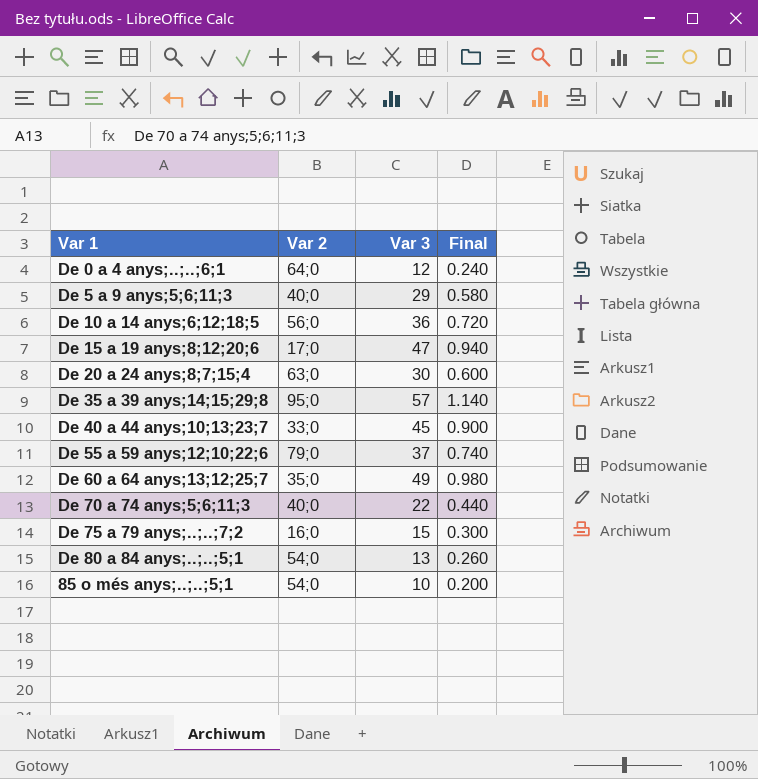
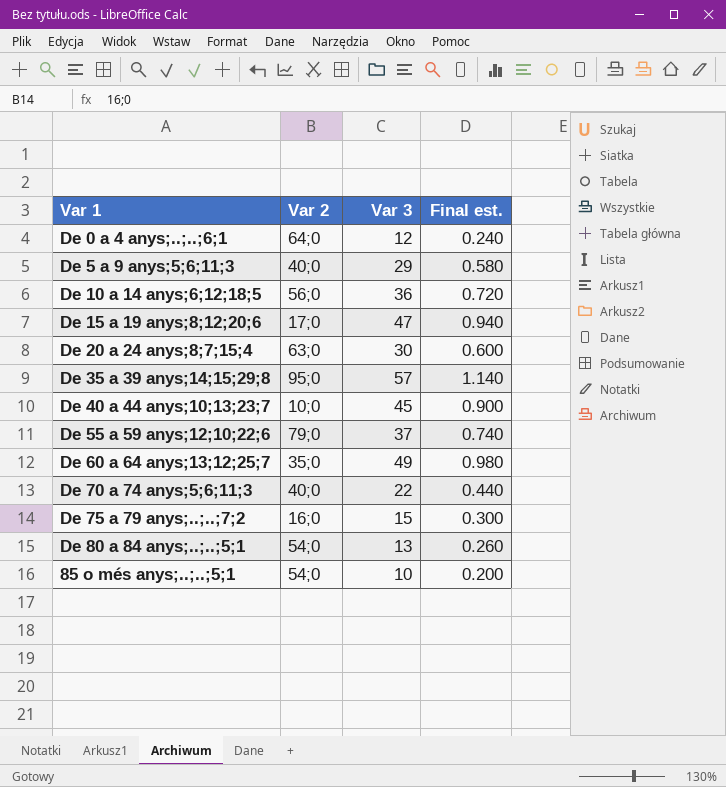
column name: Final -> Final est.
De 40 a 44 anys;10;13;23;7 | Var 2: 33;0 -> 10;0

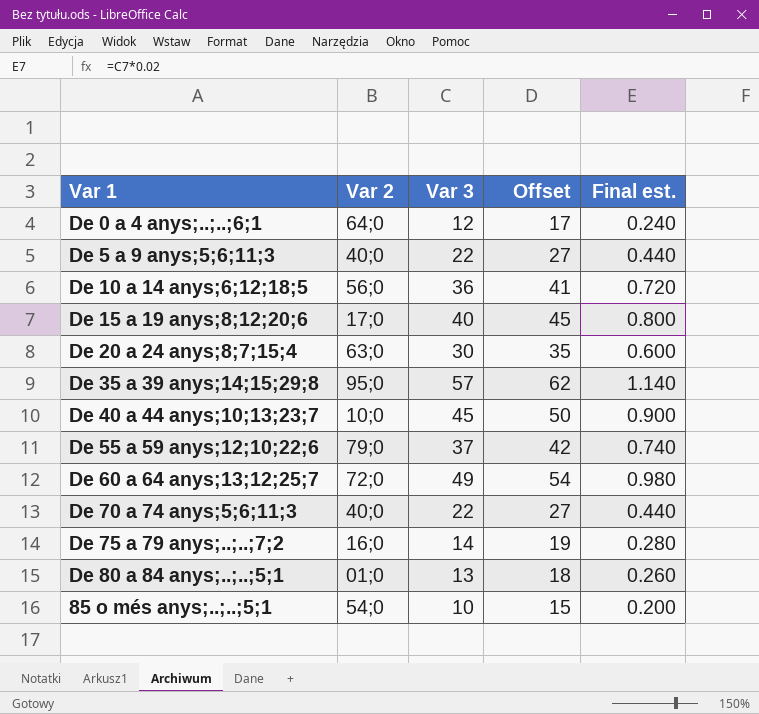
column Offset | formula: none -> [Var 3] + 5
De 5 a 9 anys;5;6;11;3 | Var 3: 29 -> 22
De 5 a 9 anys;5;6;11;3 | Final est.: 0.580 -> 0.440
De 15 a 19 anys;8;12;20;6 | Var 3: 47 -> 40
De 15 a 19 anys;8;12;20;6 | Final est.: 0.940 -> 0.800
De 60 a 64 anys;13;12;25;7 | Var 2: 35;0 -> 72;0
De 75 a 79 anys;..;..;7;2 | Var 3: 15 -> 14
De 75 a 79 anys;..;..;7;2 | Final est.: 0.300 -> 0.280
De 80 a 84 anys;..;..;5;1 | Var 2: 54;0 -> 01;0

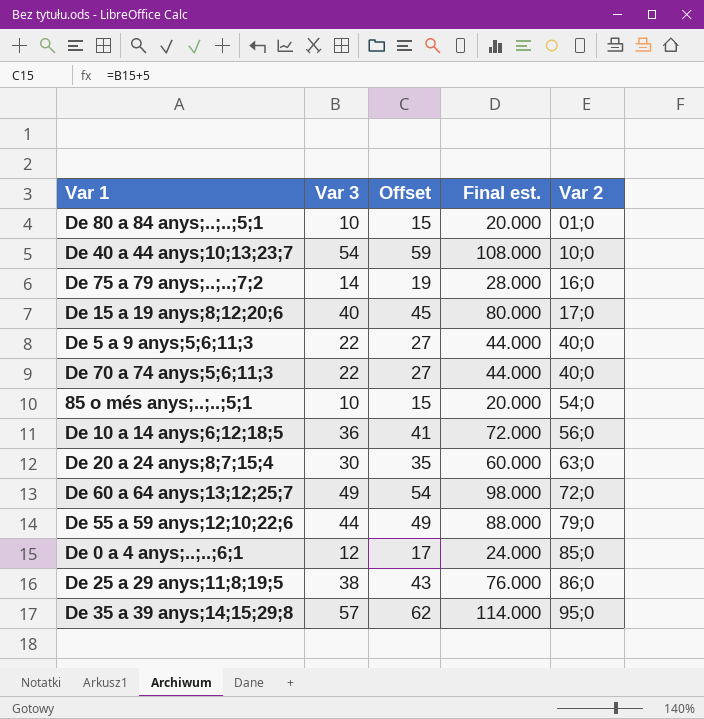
row order: none -> Var 2 ascending
column Final est. | formula: [Var 3] * 0.02 -> [Var 3] * 2
column Var 2 | position: 2 -> 5
De 80 a 84 anys;..;..;5;1 | Var 3: 13 -> 10
De 80 a 84 anys;..;..;5;1 | Offset: 18 -> 15
De 40 a 44 anys;10;13;23;7 | Var 3: 45 -> 54
De 40 a 44 anys;10;13;23;7 | Offset: 50 -> 59
De 55 a 59 anys;12;10;22;6 | Var 3: 37 -> 44
De 55 a 59 anys;12;10;22;6 | Offset: 42 -> 49
De 0 a 4 anys;..;..;6;1 | Var 2: 64;0 -> 85;0
row De 25 a 29 anys;11;8;19;5: none -> 38 | 43 | 76.000 | 86;0

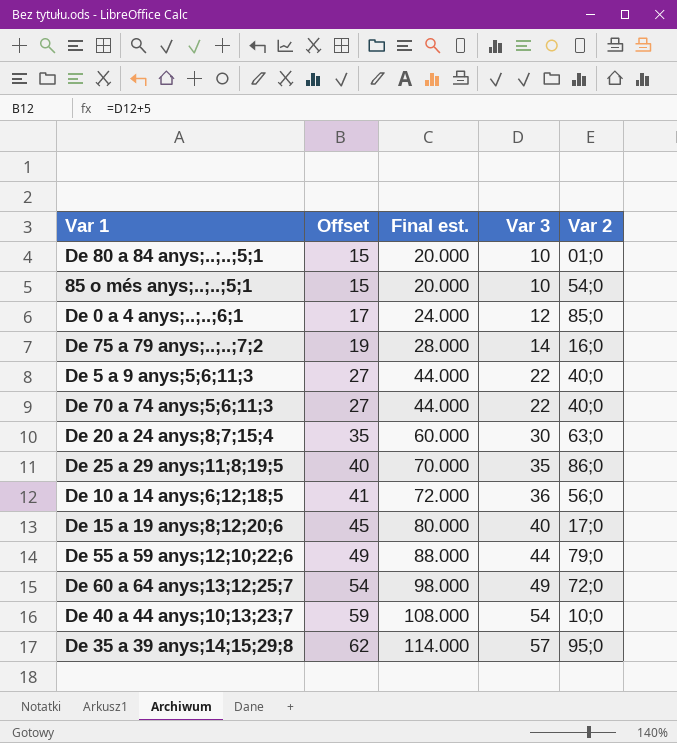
row order: Var 2 ascending -> Offset ascending
column Var 3 | position: 2 -> 4
De 25 a 29 anys;11;8;19;5 | Offset: 43 -> 40
De 25 a 29 anys;11;8;19;5 | Final est.: 76.000 -> 70.000
De 25 a 29 anys;11;8;19;5 | Var 3: 38 -> 35

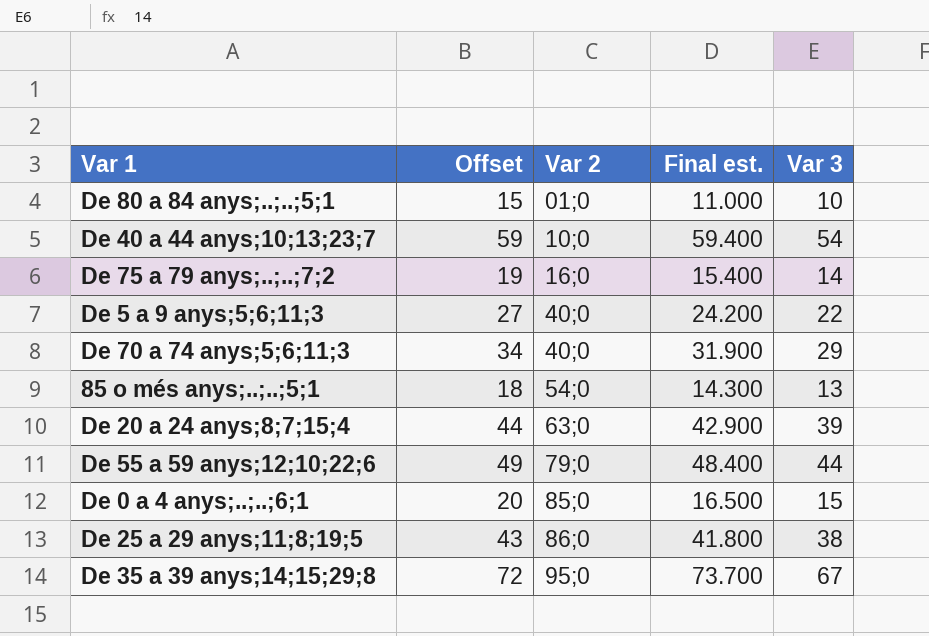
row order: Offset ascending -> Var 2 ascending
column Var 2 | position: 5 -> 3
column Final est. | formula: [Var 3] * 2 -> [Var 3] * 1.1
row De 10 a 14 anys;6;12;18;5: 41 | 72.000 | 36 | 56;0 -> none
row De 15 a 19 anys;8;12;20;6: 45 | 80.000 | 40 | 17;0 -> none
row De 60 a 64 anys;13;12;25;7: 54 | 98.000 | 49 | 72;0 -> none
De 70 a 74 anys;5;6;11;3 | Offset: 27 -> 34
De 70 a 74 anys;5;6;11;3 | Var 3: 22 -> 29
85 o més anys;..;..;5;1 | Offset: 15 -> 18
85 o més anys;..;..;5;1 | Var 3: 10 -> 13
De 20 a 24 anys;8;7;15;4 | Offset: 35 -> 44
De 20 a 24 anys;8;7;15;4 | Var 3: 30 -> 39
De 0 a 4 anys;..;..;6;1 | Offset: 17 -> 20
De 0 a 4 anys;..;..;6;1 | Var 3: 12 -> 15
De 25 a 29 anys;11;8;19;5 | Offset: 40 -> 43
De 25 a 29 anys;11;8;19;5 | Var 3: 35 -> 38
De 35 a 39 anys;14;15;29;8 | Offset: 62 -> 72
De 35 a 39 anys;14;15;29;8 | Var 3: 57 -> 67

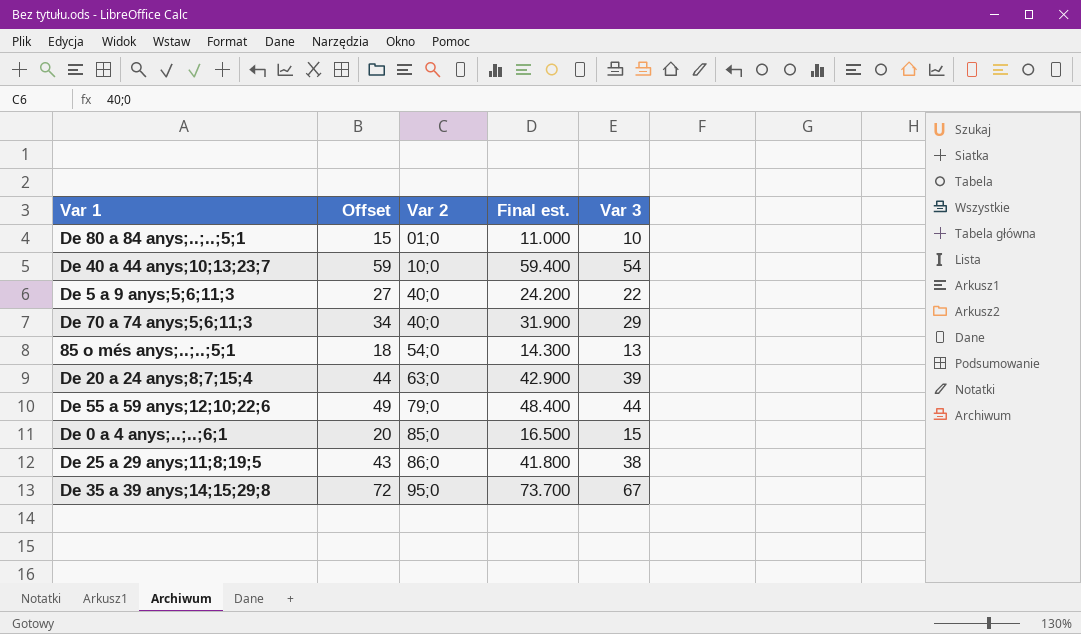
row De 75 a 79 anys;..;..;7;2: 19 | 16;0 | 15.400 | 14 -> none

